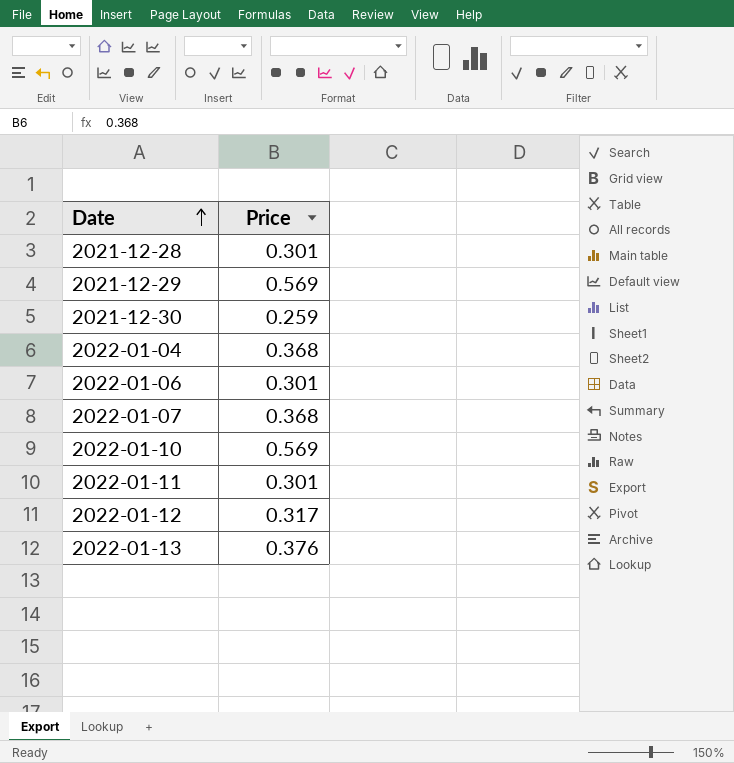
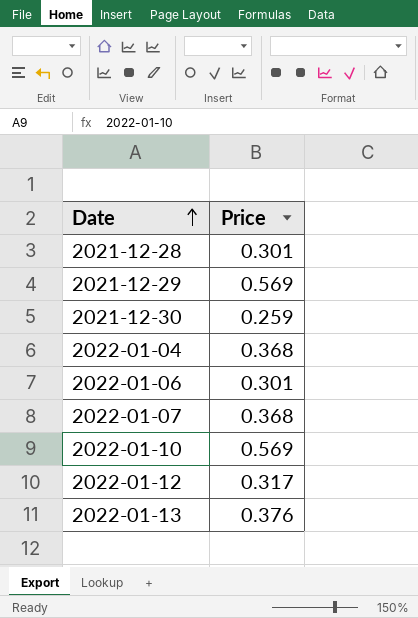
row 2022-01-11: 0.301 -> none

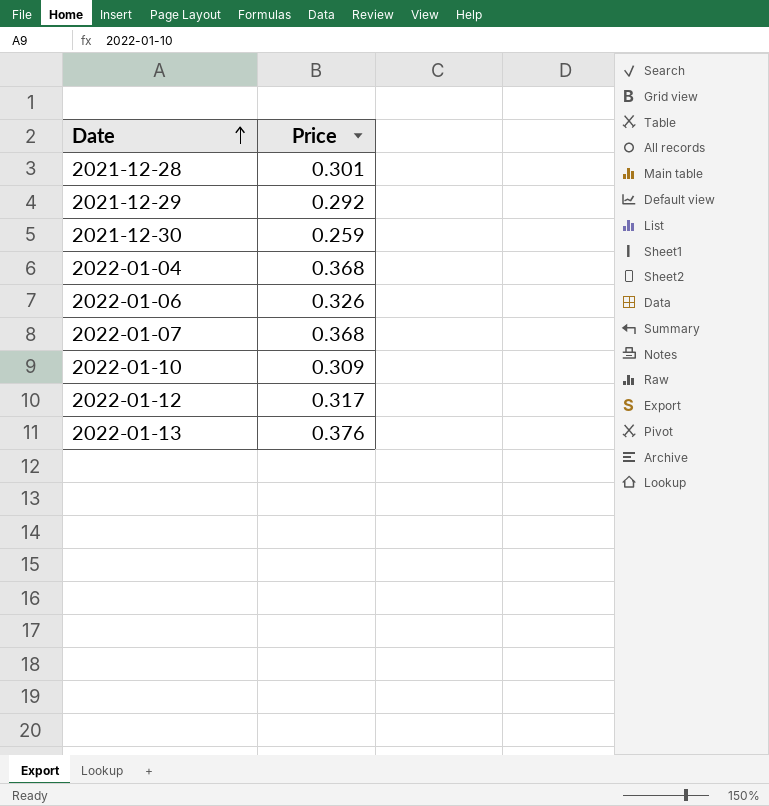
2021-12-29 | Price: 0.569 -> 0.292
2022-01-06 | Price: 0.301 -> 0.326
2022-01-10 | Price: 0.569 -> 0.309

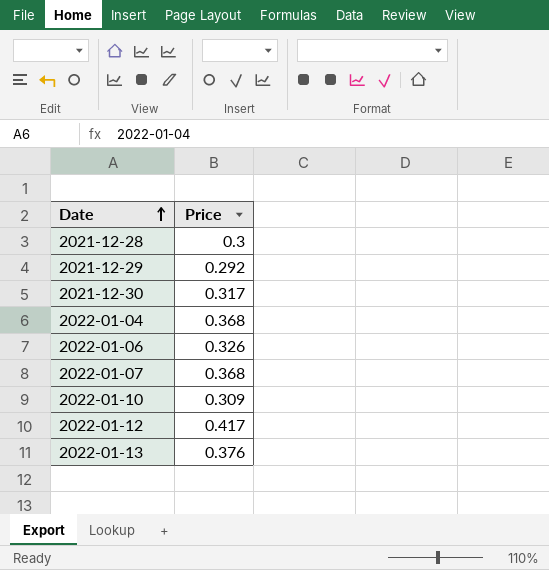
2021-12-28 | Price: 0.301 -> 0.3
2021-12-30 | Price: 0.259 -> 0.317
2022-01-12 | Price: 0.317 -> 0.417

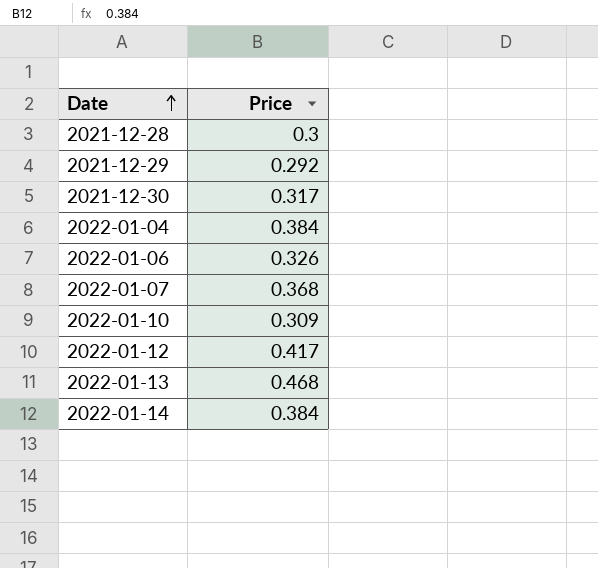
2022-01-04 | Price: 0.368 -> 0.384
2022-01-13 | Price: 0.376 -> 0.468
row 2022-01-14: none -> 0.384

